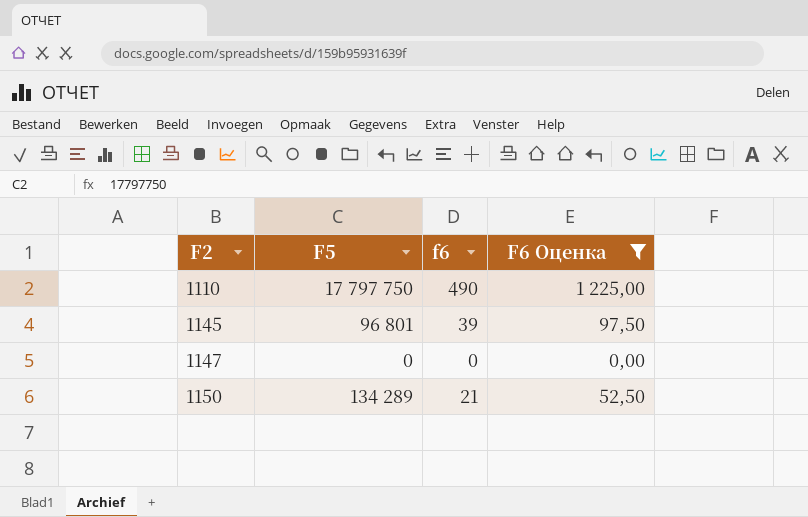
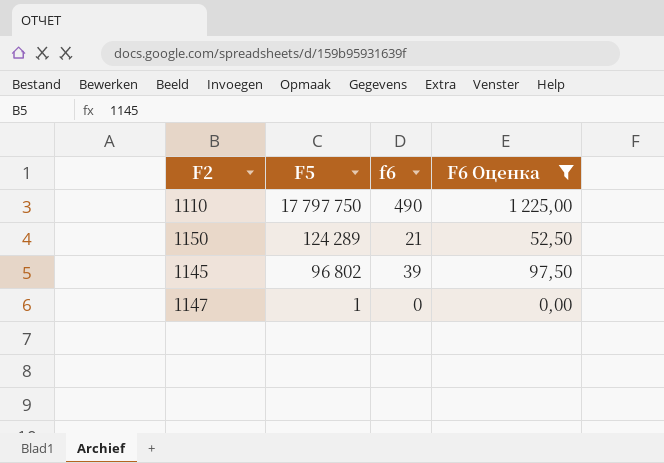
row order: F2 ascending -> F5 descending
1150 | F5: 134 289 -> 124 289
1145 | F5: 96 801 -> 96 802
1147 | F5: 0 -> 1

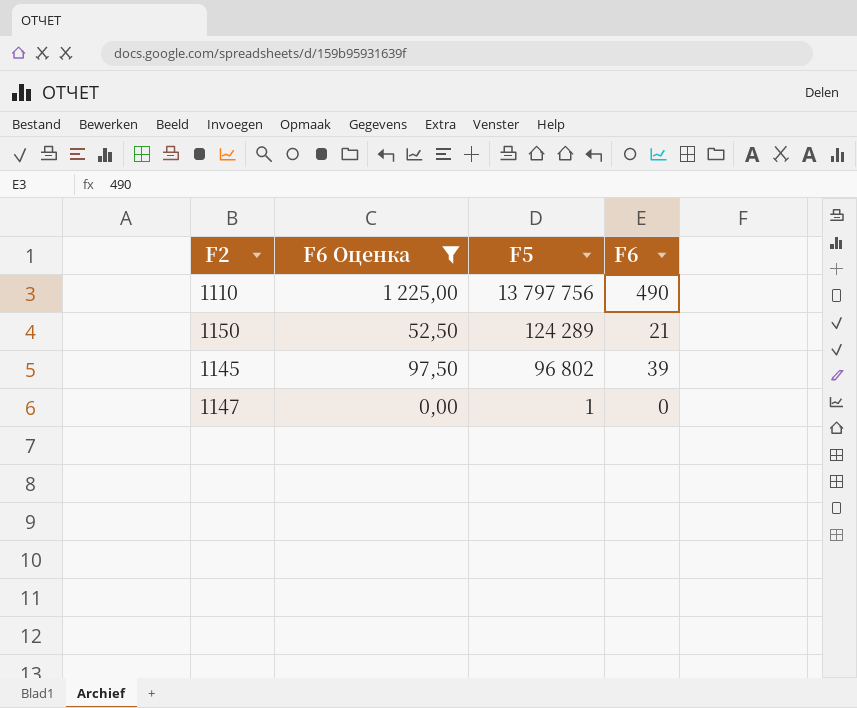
column F6 Оценка | position: 4 -> 2
column name: f6 -> F6
1110 | F5: 17 797 750 -> 13 797 756

